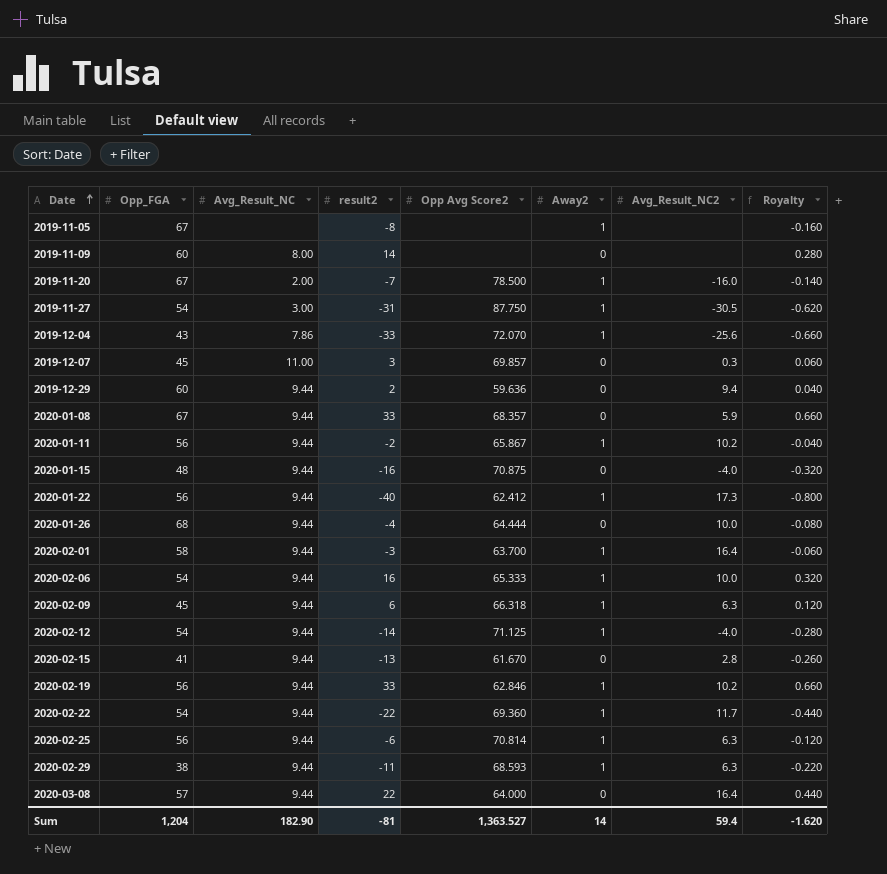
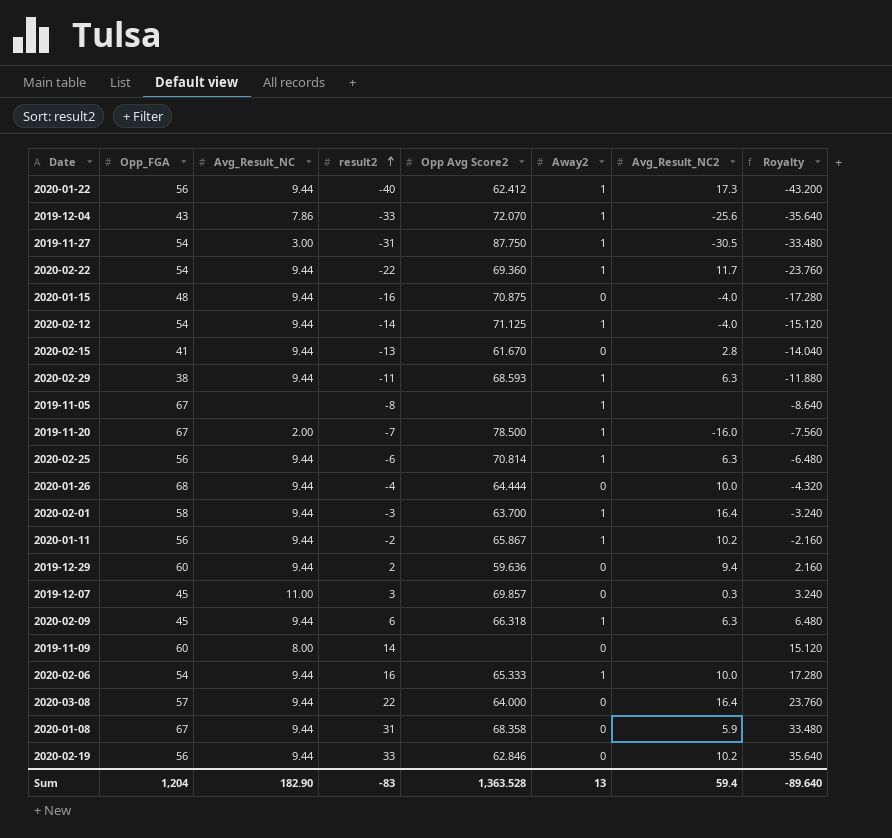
row order: Date ascending -> result2 ascending
column Royalty | formula: [result2] * 0.02 -> [result2] * 1.08
2020-01-08 | result2: 33 -> 31
2020-01-08 | Opp Avg Score2: 68.357 -> 68.358
2020-02-19 | Away2: 1 -> 0
Sum | result2: -81 -> -83
Sum | Opp Avg Score2: 1,363.527 -> 1,363.528
Sum | Away2: 14 -> 13
Sum | Royalty: -1.620 -> -89.640

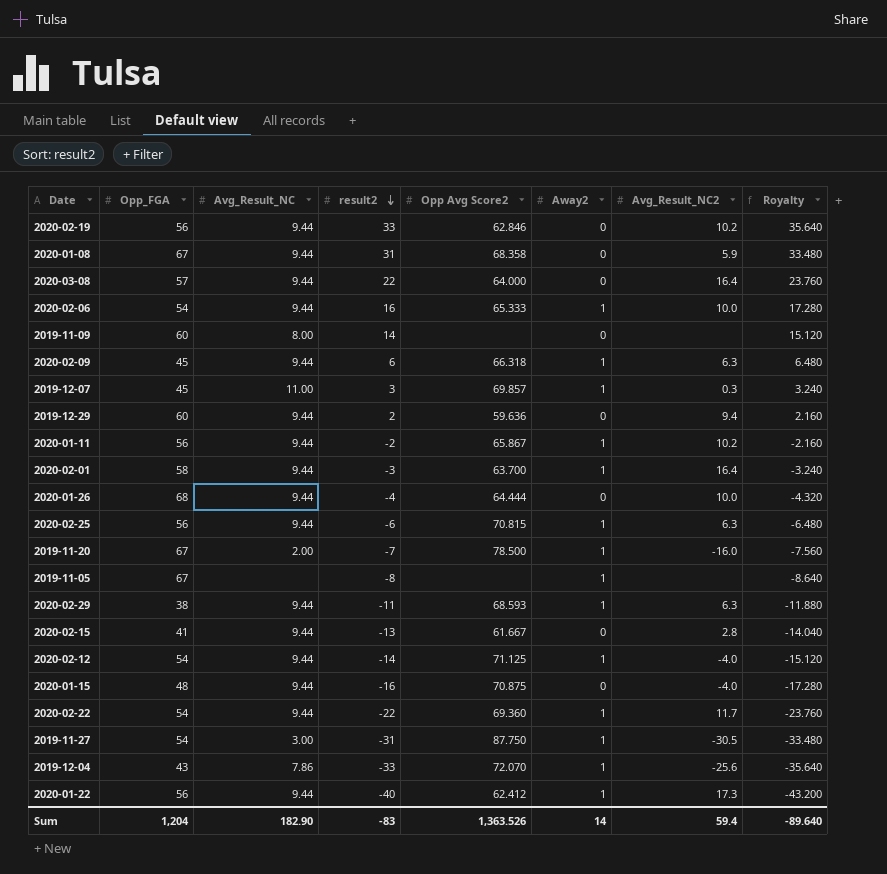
row order: result2 ascending -> result2 descending
2019-12-07 | Away2: 0 -> 1
2020-02-25 | Opp Avg Score2: 70.814 -> 70.815
2020-02-15 | Opp Avg Score2: 61.670 -> 61.667
Sum | Opp Avg Score2: 1,363.528 -> 1,363.526
Sum | Away2: 13 -> 14

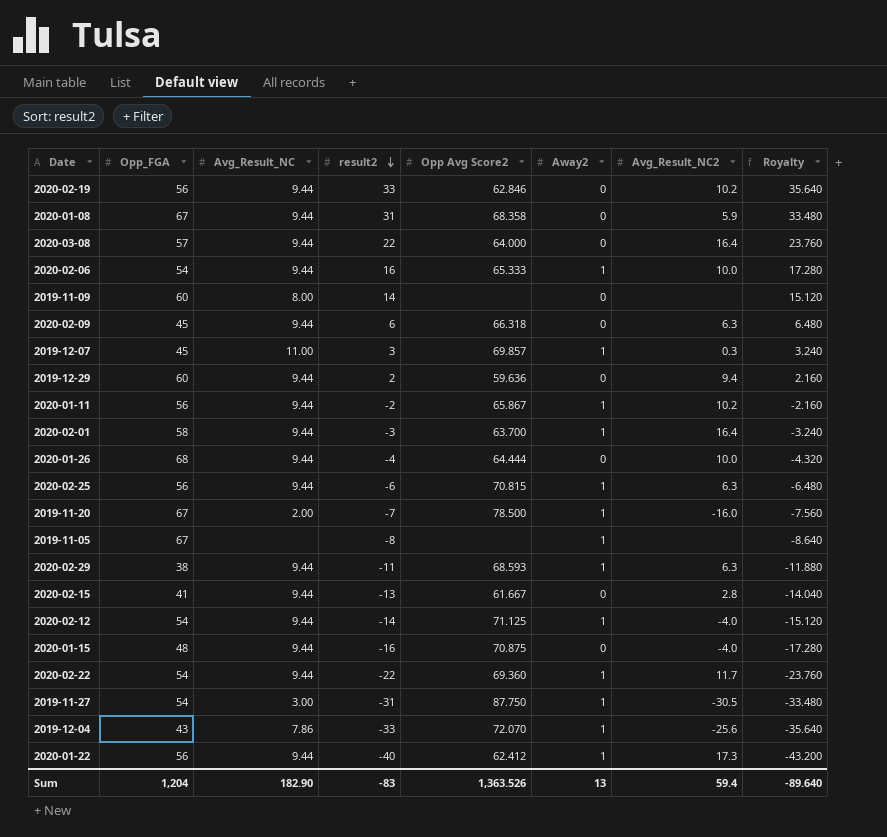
2020-02-09 | Away2: 1 -> 0
Sum | Away2: 14 -> 13

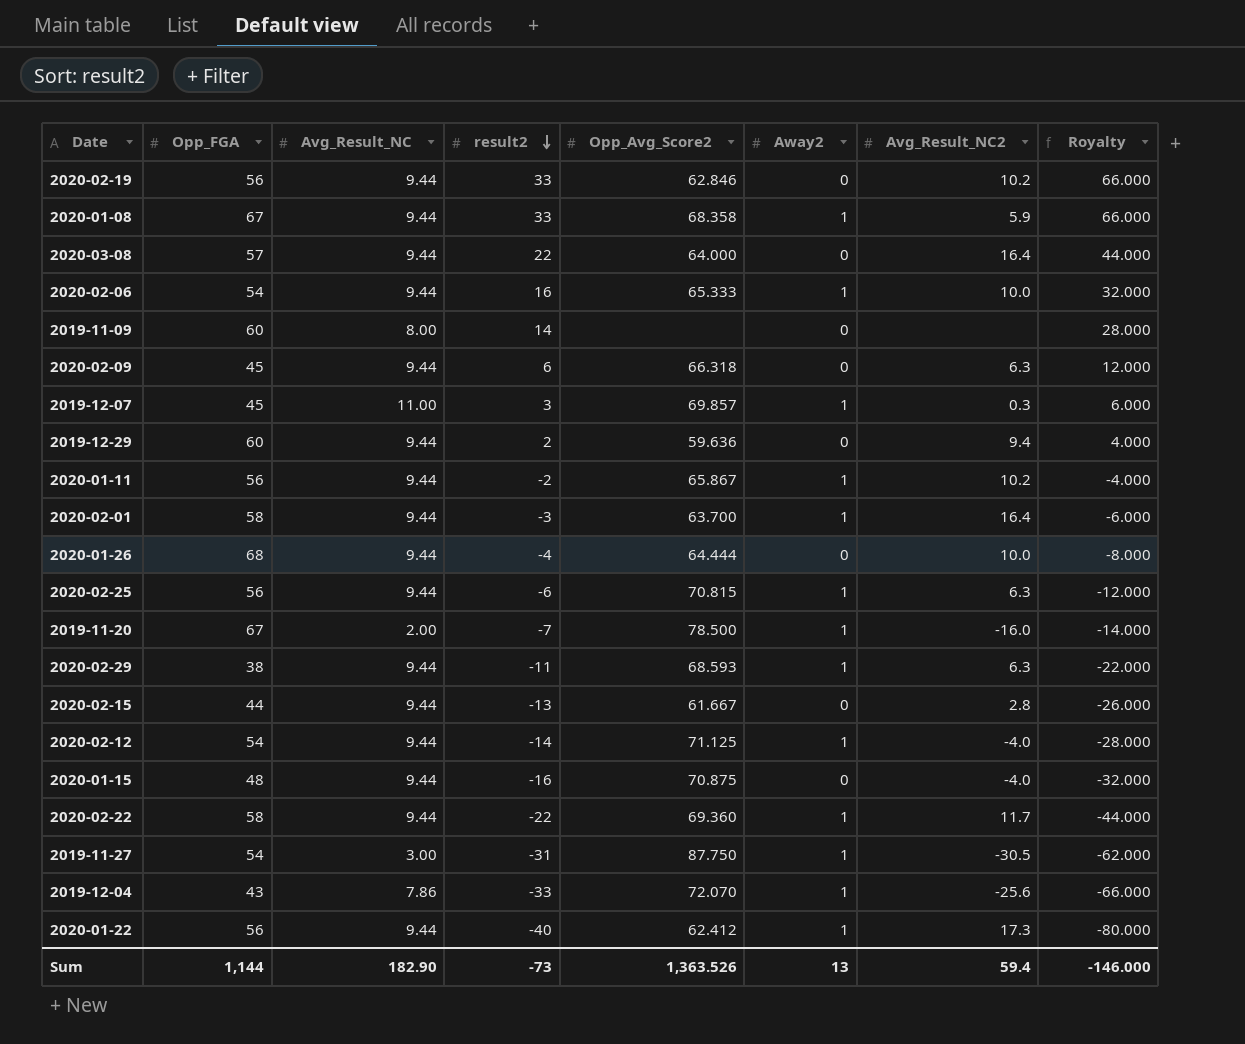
column name: Opp Avg Score2 -> Opp_Avg_Score2
column Royalty | formula: [result2] * 1.08 -> [result2] * 2
row 2019-11-05: 67 | none | -8 | none | 1 | none | -8.640 -> none
2020-01-08 | result2: 31 -> 33
2020-01-08 | Away2: 0 -> 1
2020-02-15 | Opp_FGA: 41 -> 44
2020-02-22 | Opp_FGA: 54 -> 58
Sum | Opp_FGA: 1,204 -> 1,144
Sum | result2: -83 -> -73
Sum | Royalty: -89.640 -> -146.000

